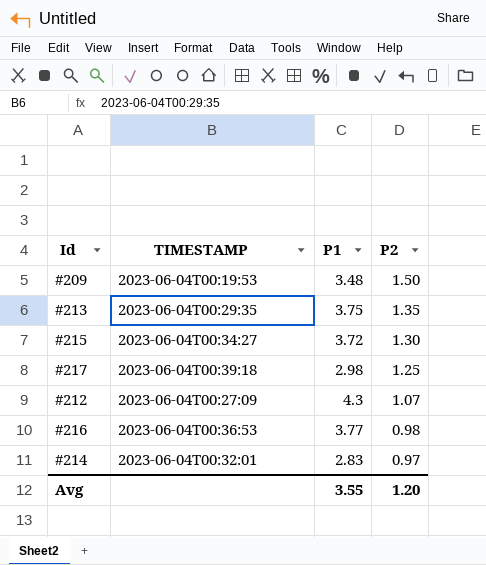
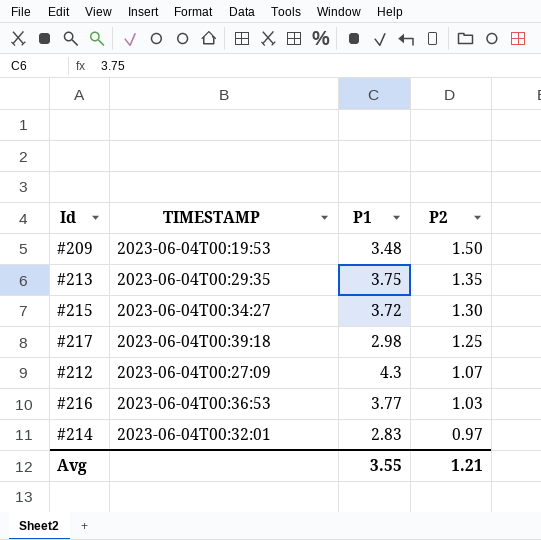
#216 | P2: 0.98 -> 1.03
Avg | P2: 1.20 -> 1.21

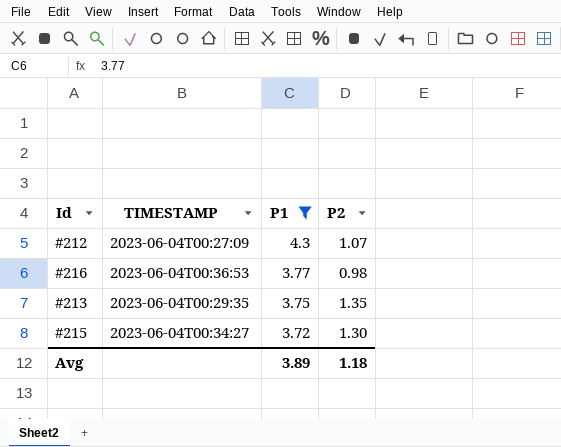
filter: none -> P1 >= 3.72
row order: P2 descending -> P1 descending
#216 | P2: 1.03 -> 0.98
Avg | P1: 3.55 -> 3.89
Avg | P2: 1.21 -> 1.18

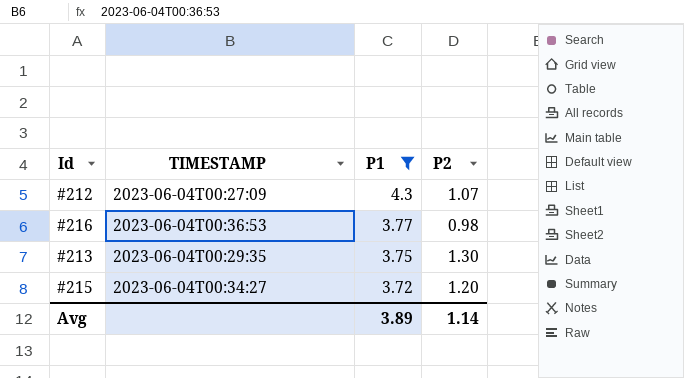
#213 | P2: 1.35 -> 1.30
#215 | P2: 1.30 -> 1.20
Avg | P2: 1.18 -> 1.14

